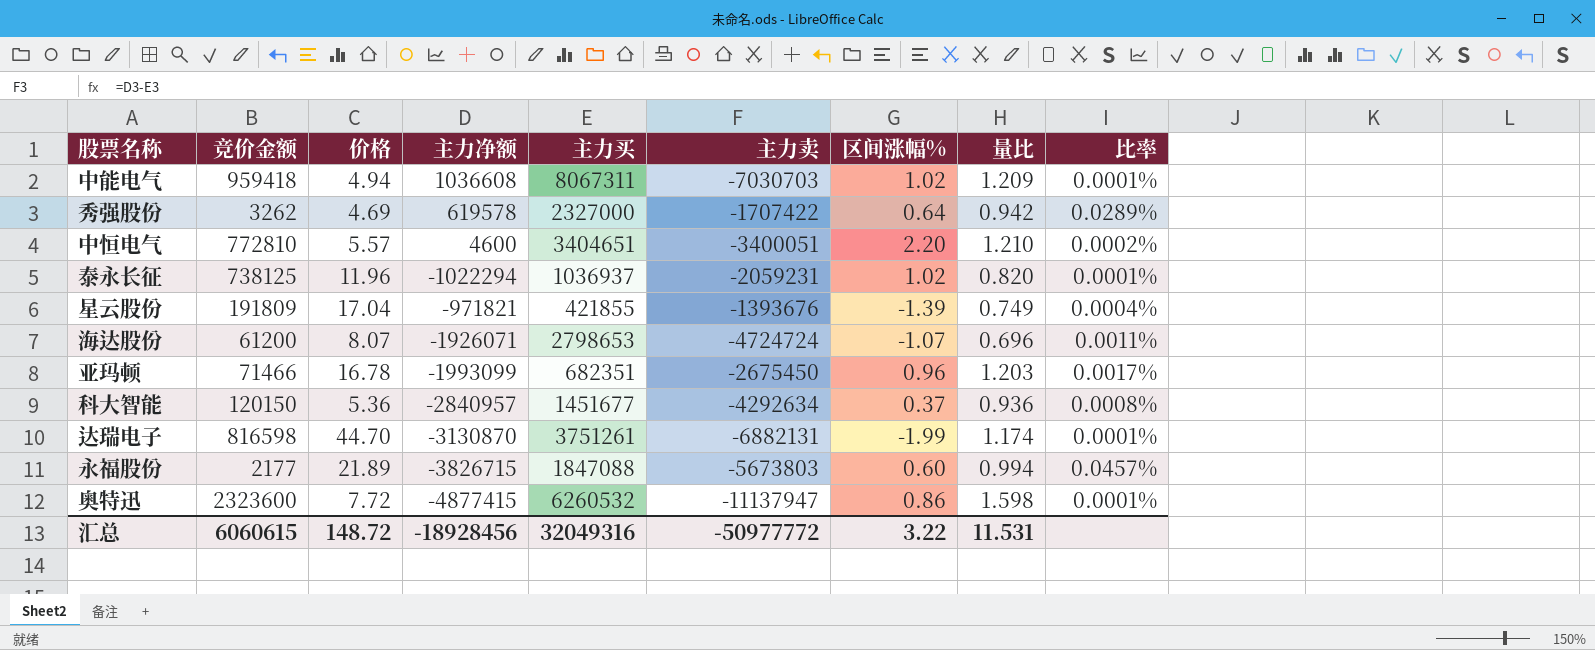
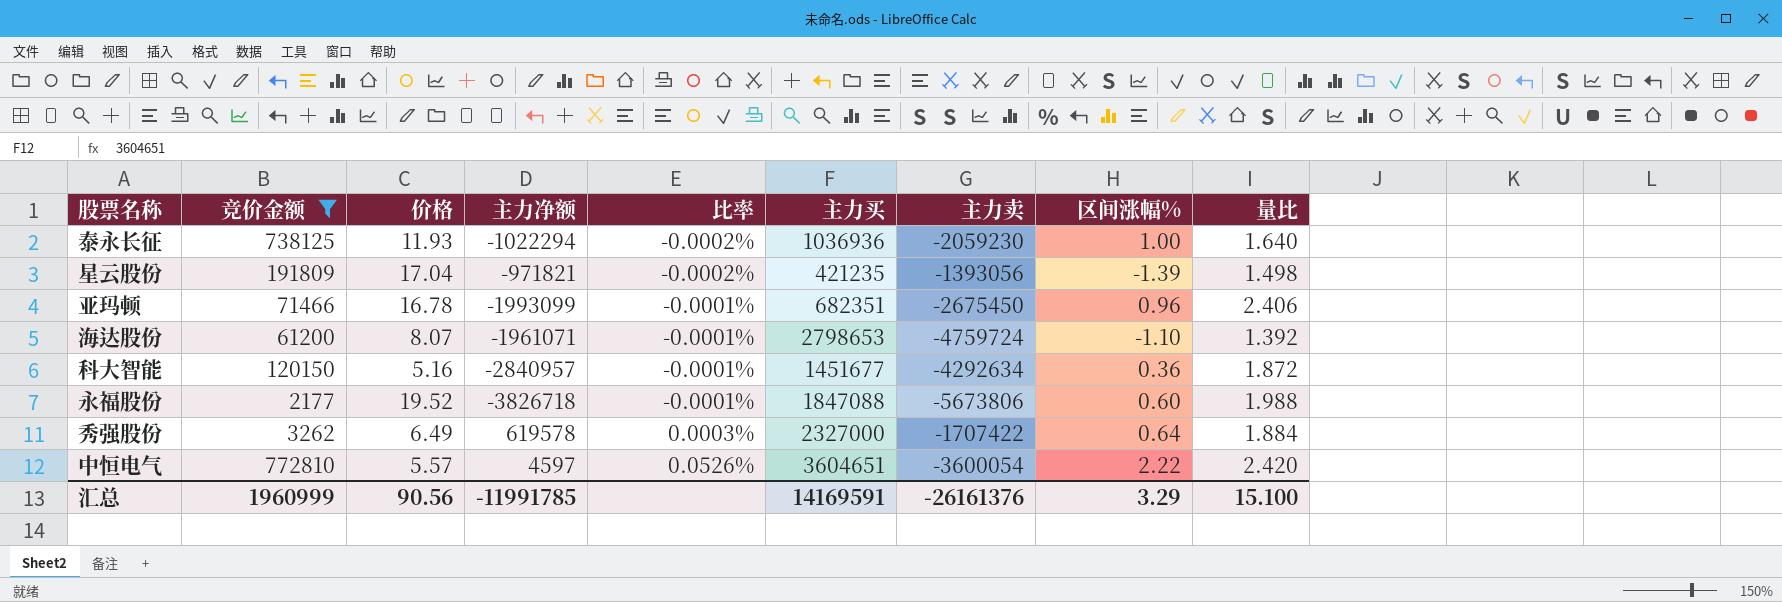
filter: none -> 竞价金额 <= 772810
row order: none -> 比率 ascending
column 比率 | formula: [量比] / [竞价金额] -> [量比] / [主力净额]
column 比率 | position: 9 -> 5
泰永长征 | 价格: 11.96 -> 11.93
泰永长征 | 主力买: 1036937 -> 1036936
泰永长征 | 主力卖: -2059231 -> -2059230
泰永长征 | 区间涨幅%: 1.02 -> 1.00
泰永长征 | 量比: 0.820 -> 1.640
星云股份 | 主力买: 421855 -> 421235
星云股份 | 主力卖: -1393676 -> -1393056
星云股份 | 量比: 0.749 -> 1.498
亚玛顿 | 量比: 1.203 -> 2.406
海达股份 | 主力净额: -1926071 -> -1961071
海达股份 | 主力卖: -4724724 -> -4759724
海达股份 | 区间涨幅%: -1.07 -> -1.10
海达股份 | 量比: 0.696 -> 1.392
科大智能 | 价格: 5.36 -> 5.16
科大智能 | 区间涨幅%: 0.37 -> 0.36
科大智能 | 量比: 0.936 -> 1.872
永福股份 | 价格: 21.89 -> 19.52
永福股份 | 主力净额: -3826715 -> -3826718
永福股份 | 主力卖: -5673803 -> -5673806
永福股份 | 量比: 0.994 -> 1.988
秀强股份 | 价格: 4.69 -> 6.49
秀强股份 | 量比: 0.942 -> 1.884
中恒电气 | 主力净额: 4600 -> 4597
中恒电气 | 主力买: 3404651 -> 3604651
中恒电气 | 主力卖: -3400051 -> -3600054
中恒电气 | 区间涨幅%: 2.20 -> 2.22
中恒电气 | 量比: 1.210 -> 2.420
汇总 | 竞价金额: 6060615 -> 1960999
汇总 | 价格: 148.72 -> 90.56
汇总 | 主力净额: -18928456 -> -11991785
汇总 | 主力买: 32049316 -> 14169591
汇总 | 主力卖: -50977772 -> -26161376
汇总 | 区间涨幅%: 3.22 -> 3.29
汇总 | 量比: 11.531 -> 15.100

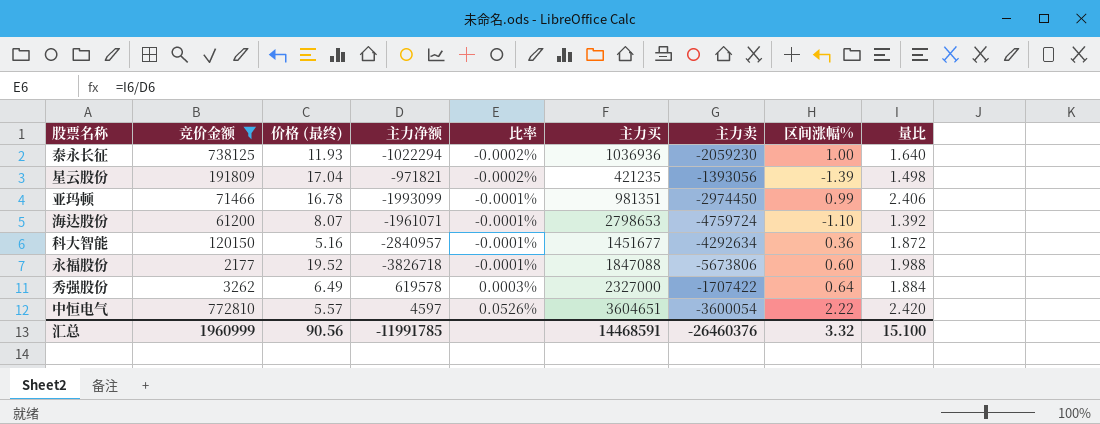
column name: 价格 -> 价格 (最终)
亚玛顿 | 主力买: 682351 -> 981351
亚玛顿 | 主力卖: -2675450 -> -2974450
亚玛顿 | 区间涨幅%: 0.96 -> 0.99
汇总 | 主力买: 14169591 -> 14468591
汇总 | 主力卖: -26161376 -> -26460376
汇总 | 区间涨幅%: 3.29 -> 3.32

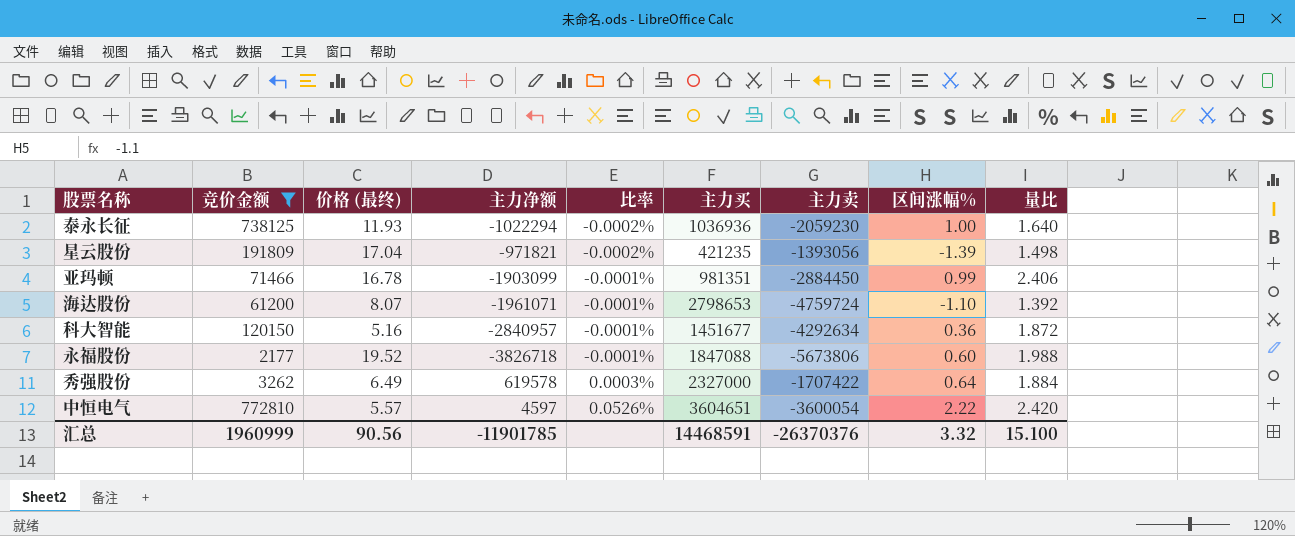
亚玛顿 | 主力净额: -1993099 -> -1903099
亚玛顿 | 主力卖: -2974450 -> -2884450
汇总 | 主力净额: -11991785 -> -11901785
汇总 | 主力卖: -26460376 -> -26370376

